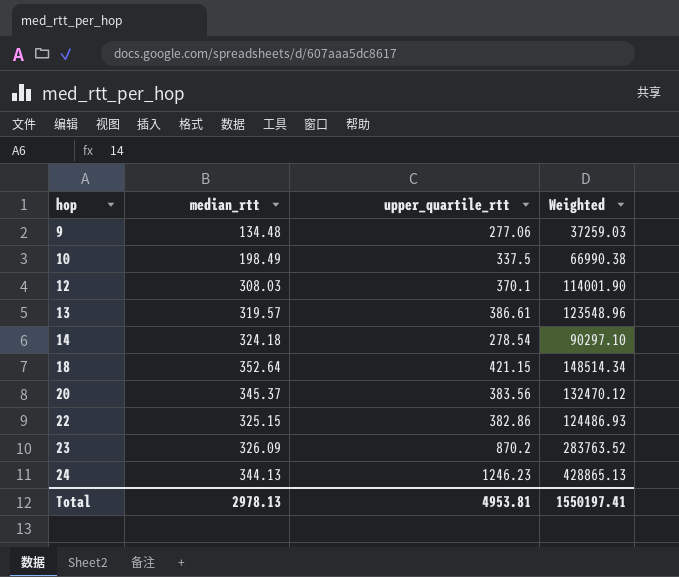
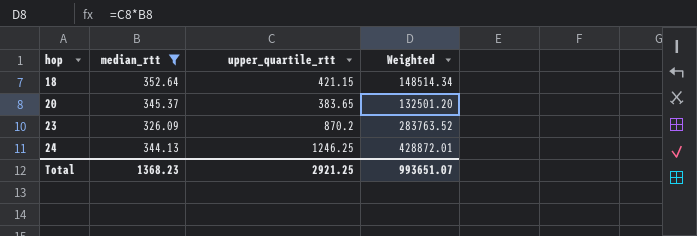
filter: none -> median_rtt >= 326.09
20 | upper_quartile_rtt: 383.56 -> 383.65
20 | Weighted: 132470.12 -> 132501.20
24 | upper_quartile_rtt: 1246.23 -> 1246.25
24 | Weighted: 428865.13 -> 428872.01
Total | median_rtt: 2978.13 -> 1368.23
Total | upper_quartile_rtt: 4953.81 -> 2921.25
Total | Weighted: 1550197.41 -> 993651.07

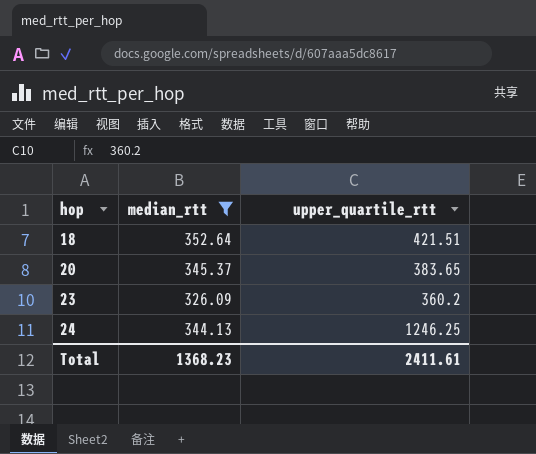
column Weighted | formula: [median_rtt] * [upper_quartile_rtt] -> none
18 | upper_quartile_rtt: 421.15 -> 421.51
23 | upper_quartile_rtt: 870.2 -> 360.2
Total | upper_quartile_rtt: 2921.25 -> 2411.61

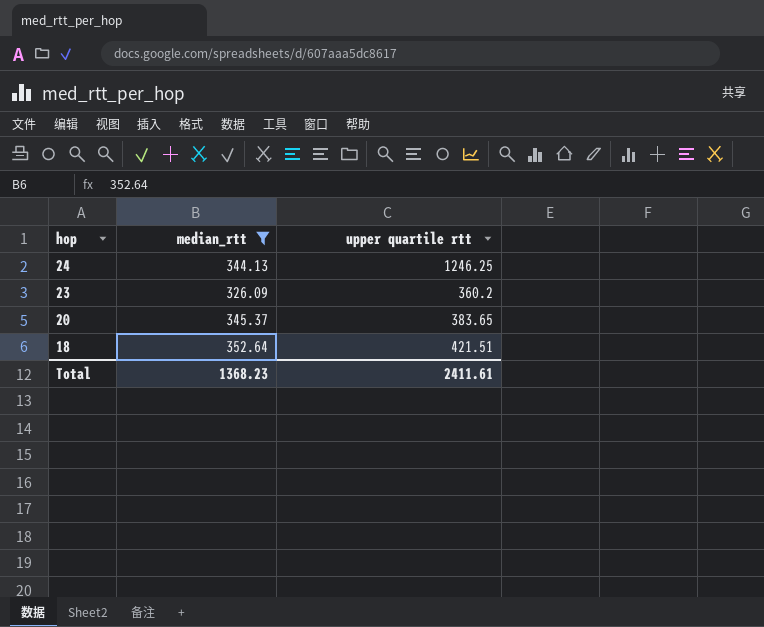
row order: hop ascending -> hop descending
column name: upper_quartile_rtt -> upper quartile rtt

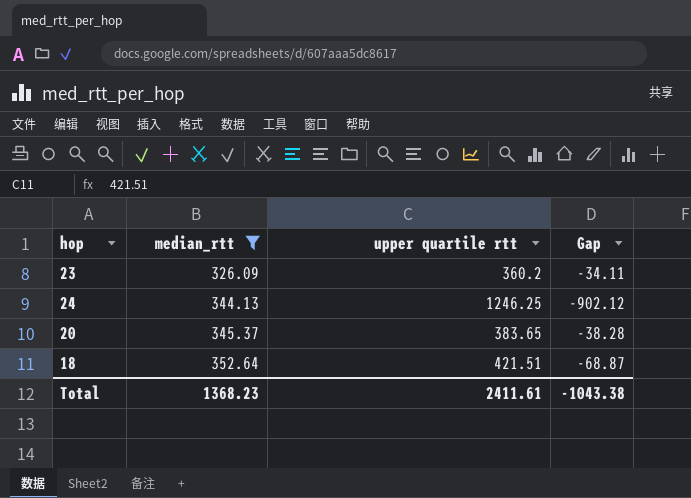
row order: hop descending -> median_rtt ascending
column Gap | formula: none -> [median_rtt] - [upper quartile rtt]

